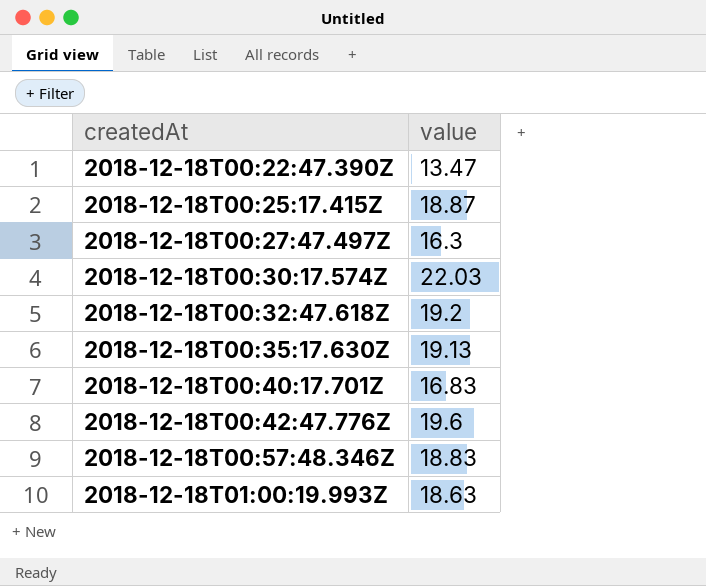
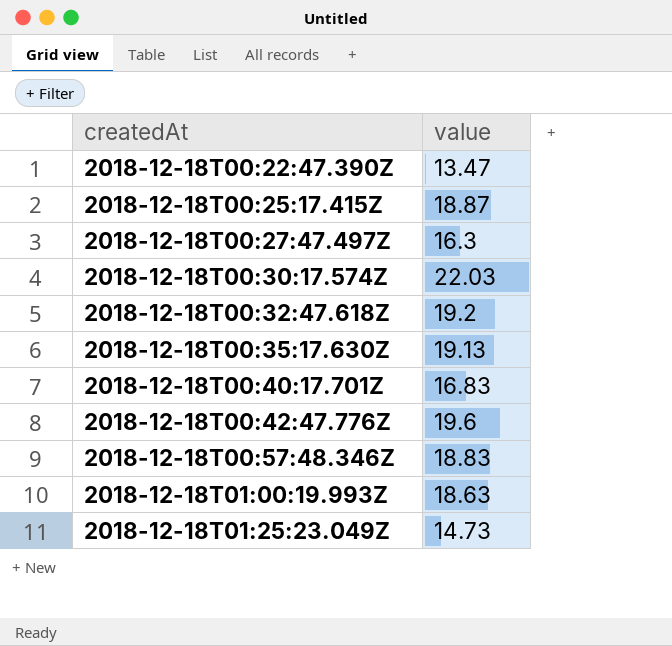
row 2018-12-18T01:25:23.049Z: none -> 14.73

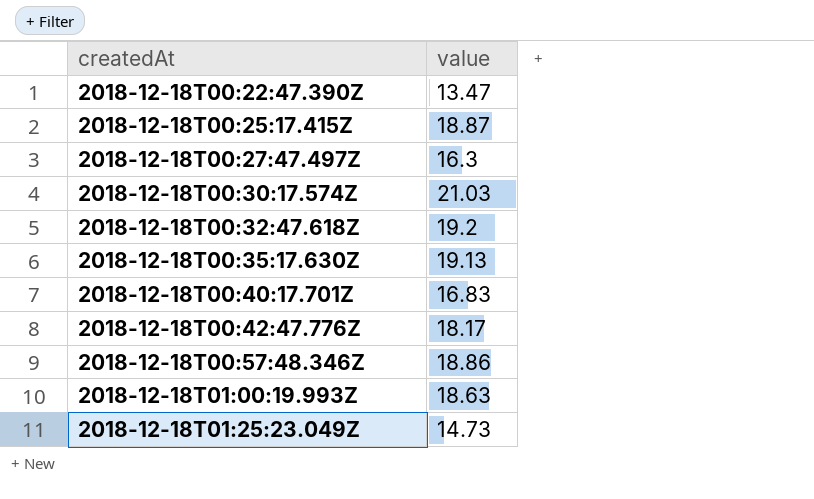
2018-12-18T00:30:17.574Z | value: 22.03 -> 21.03
2018-12-18T00:42:47.776Z | value: 19.6 -> 18.17
2018-12-18T00:57:48.346Z | value: 18.83 -> 18.86

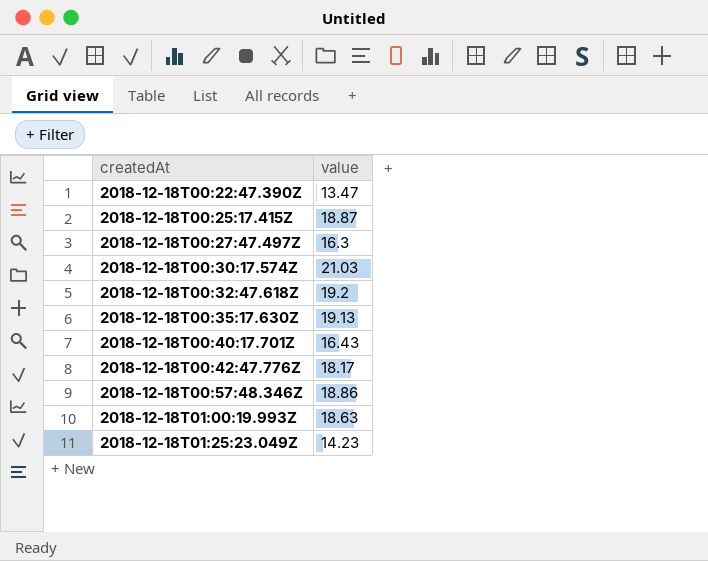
2018-12-18T00:40:17.701Z | value: 16.83 -> 16.43
2018-12-18T01:25:23.049Z | value: 14.73 -> 14.23

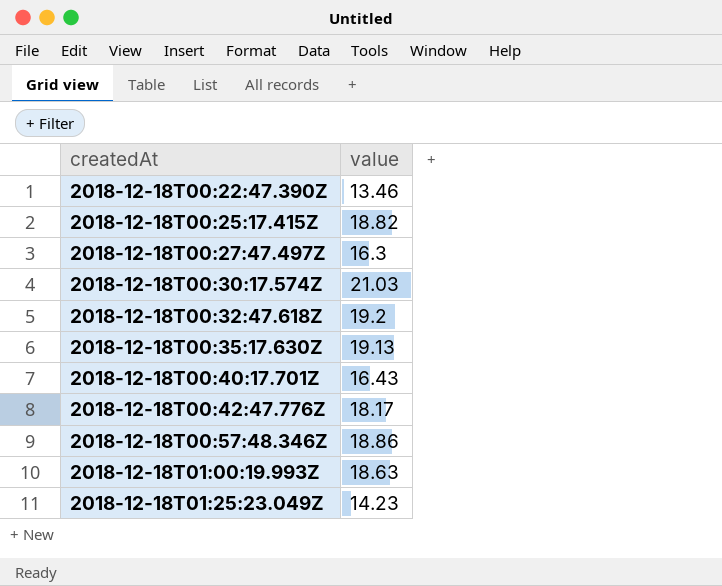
2018-12-18T00:22:47.390Z | value: 13.47 -> 13.46
2018-12-18T00:25:17.415Z | value: 18.87 -> 18.82

